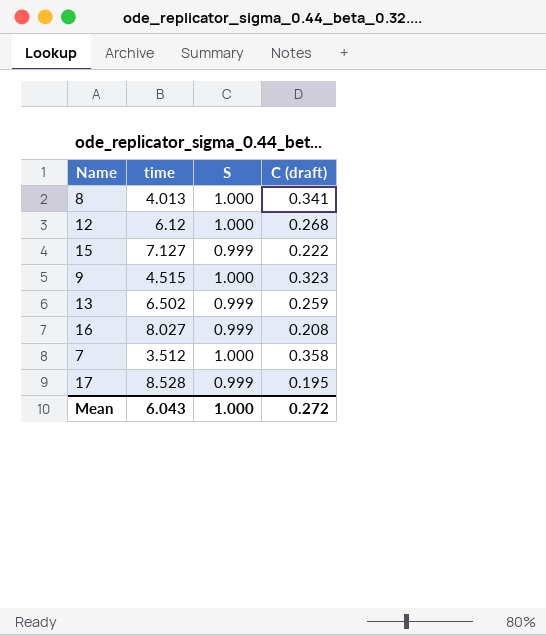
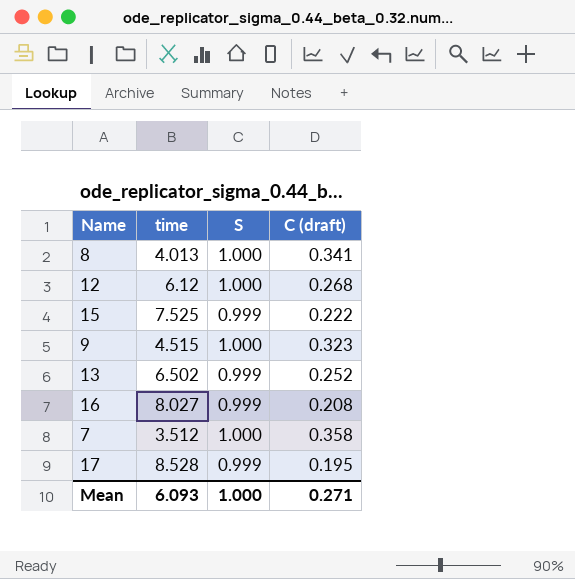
15 | time: 7.127 -> 7.525
13 | C (draft): 0.259 -> 0.252
Mean | time: 6.043 -> 6.093
Mean | C (draft): 0.272 -> 0.271

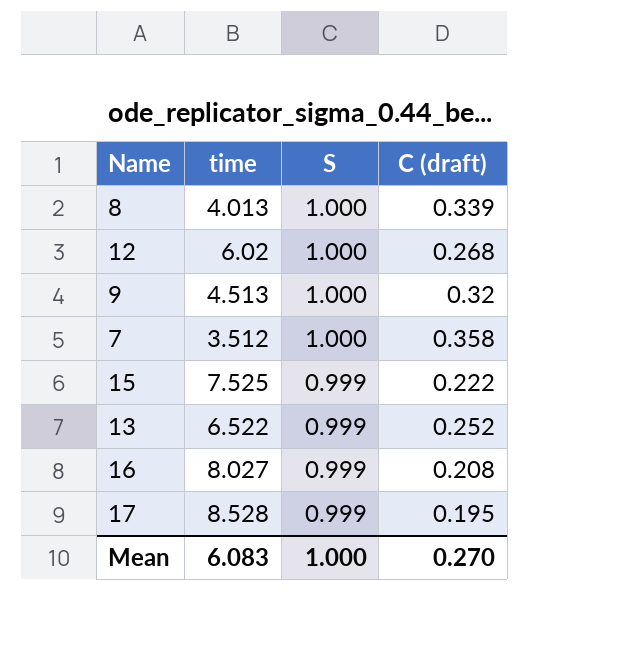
row order: none -> S descending
8 | C (draft): 0.341 -> 0.339
12 | time: 6.12 -> 6.02
9 | time: 4.515 -> 4.513
9 | C (draft): 0.323 -> 0.32
13 | time: 6.502 -> 6.522
Mean | time: 6.093 -> 6.083
Mean | C (draft): 0.271 -> 0.270

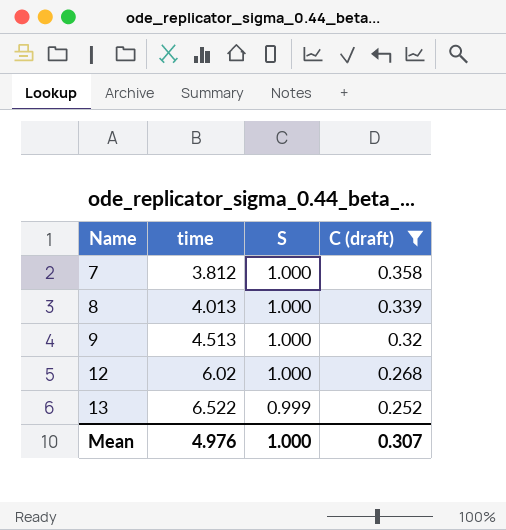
filter: none -> C (draft) >= 0.252
row order: S descending -> Name ascending
7 | time: 3.512 -> 3.812
Mean | time: 6.083 -> 4.976
Mean | C (draft): 0.270 -> 0.307

